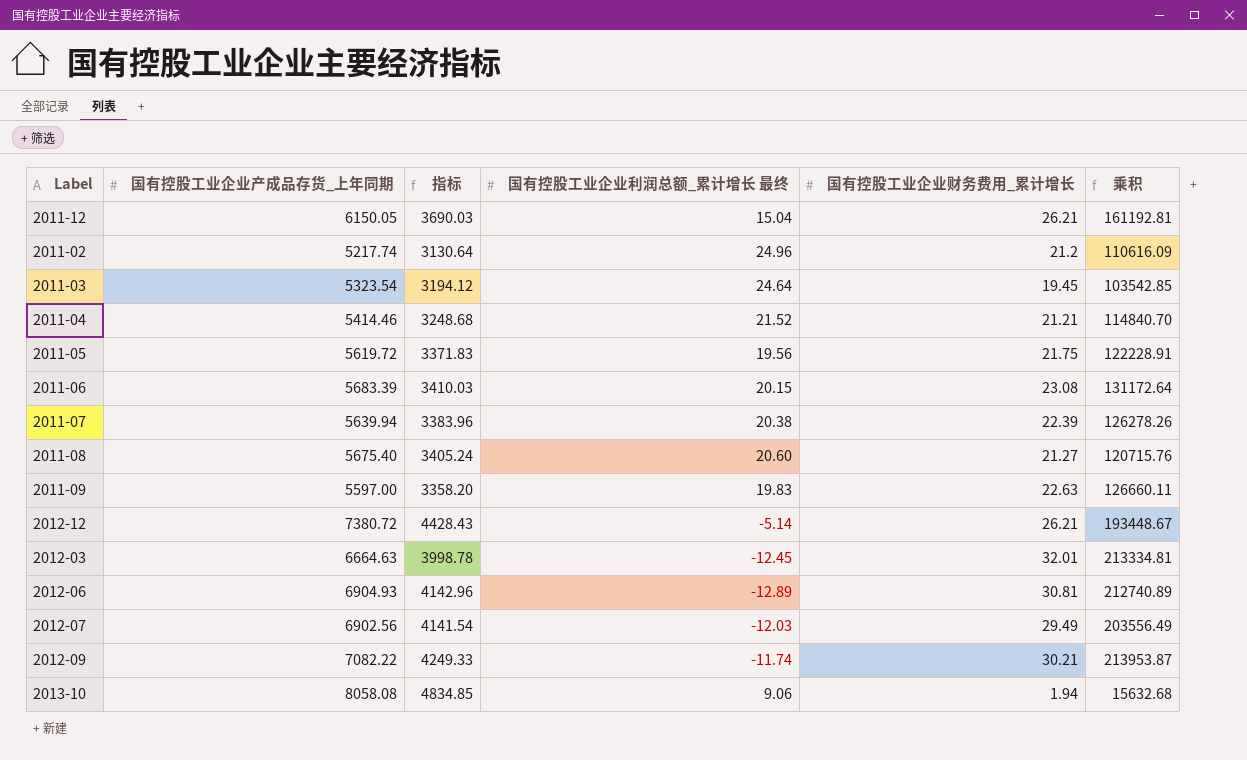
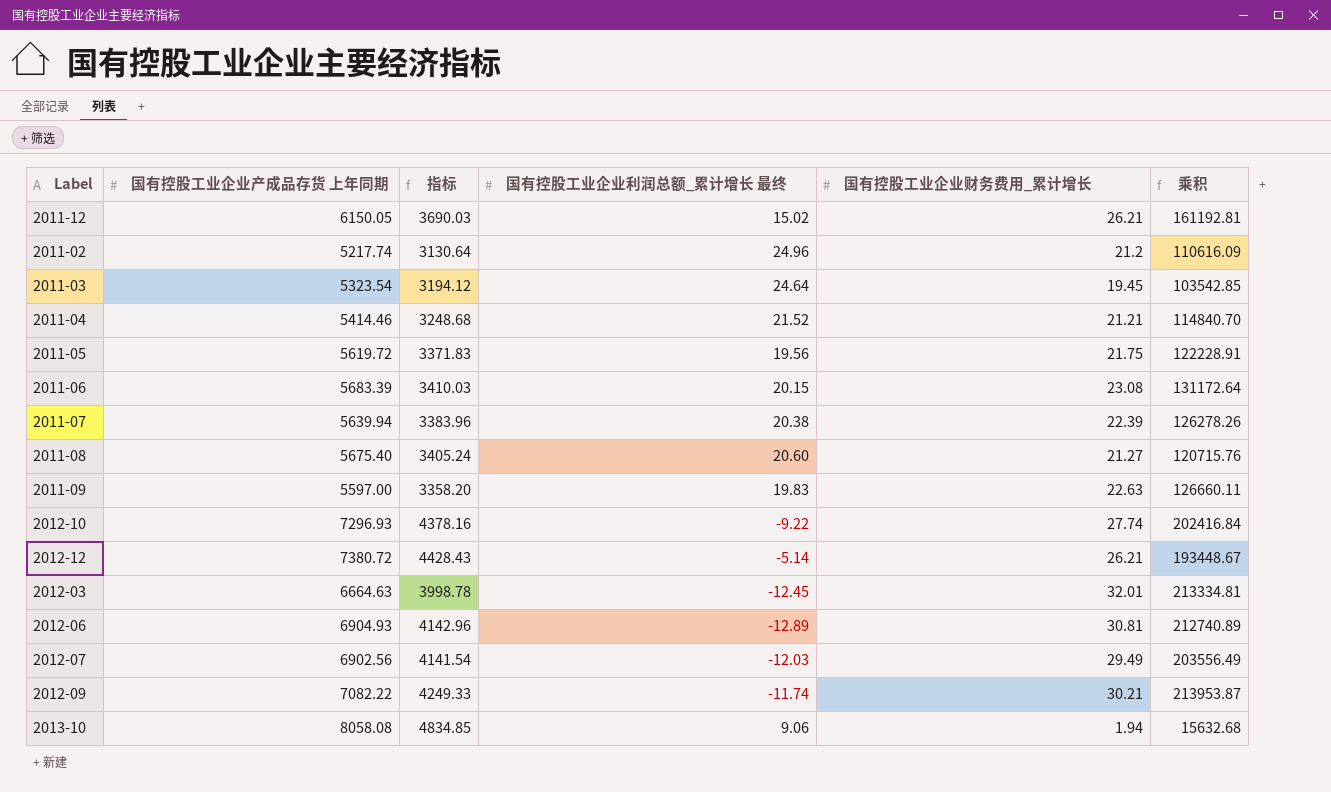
column name: 国有控股工业企业产成品存货_上年同期 -> 国有控股工业企业产成品存货 上年同期
2011-12 | 国有控股工业企业利润总额_累计增长 最终: 15.04 -> 15.02
row 2012-10: none -> 7296.93 | 4378.16 | -9.22 | 27.74 | 202416.84

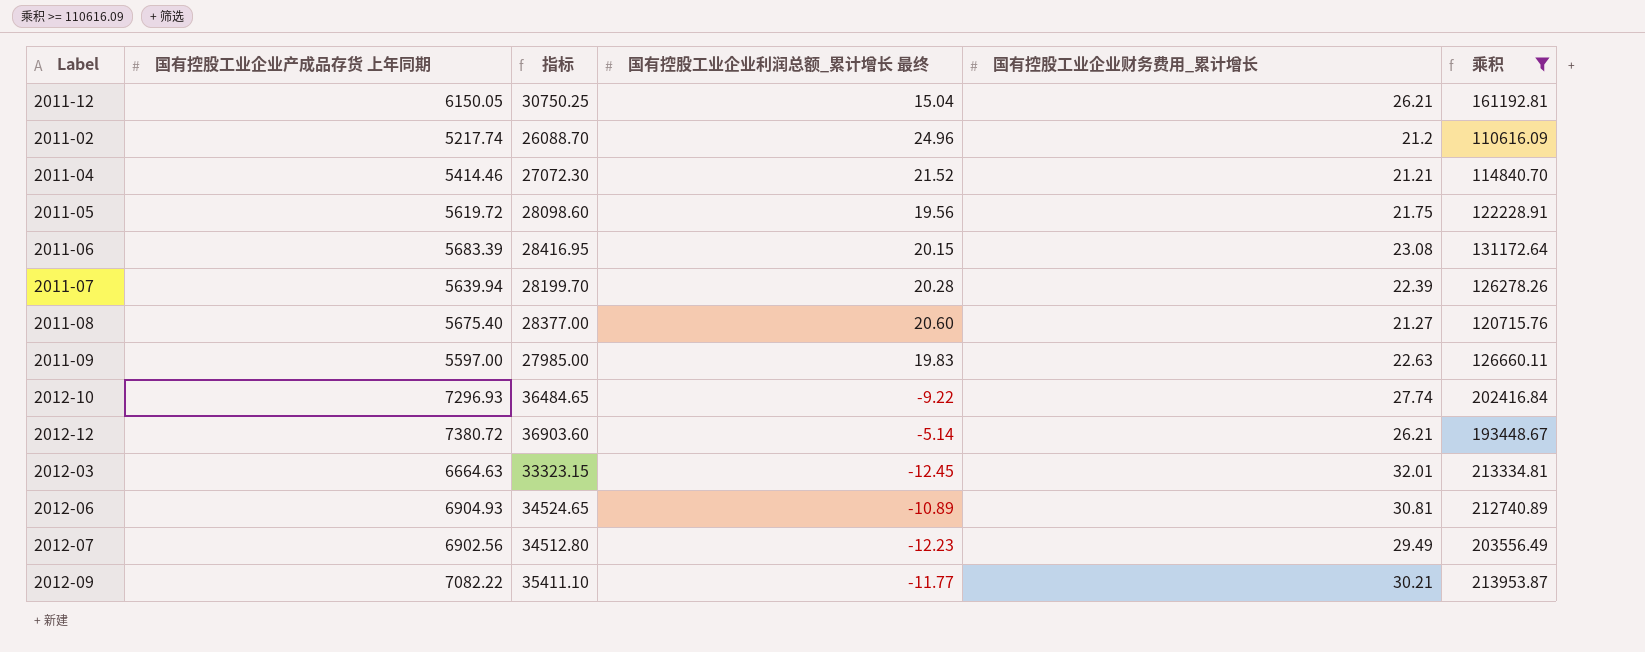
filter: none -> 乘积 >= 110616.09
column 指标 | formula: [国有控股工业企业产成品存货 上年同期] * 0.6 -> [国有控股工业企业产成品存货 上年同期] * 5
2011-12 | 国有控股工业企业利润总额_累计增长 最终: 15.02 -> 15.04
2011-07 | 国有控股工业企业利润总额_累计增长 最终: 20.38 -> 20.28
2012-06 | 国有控股工业企业利润总额_累计增长 最终: -12.89 -> -10.89
2012-07 | 国有控股工业企业利润总额_累计增长 最终: -12.03 -> -12.23
2012-09 | 国有控股工业企业利润总额_累计增长 最终: -11.74 -> -11.77

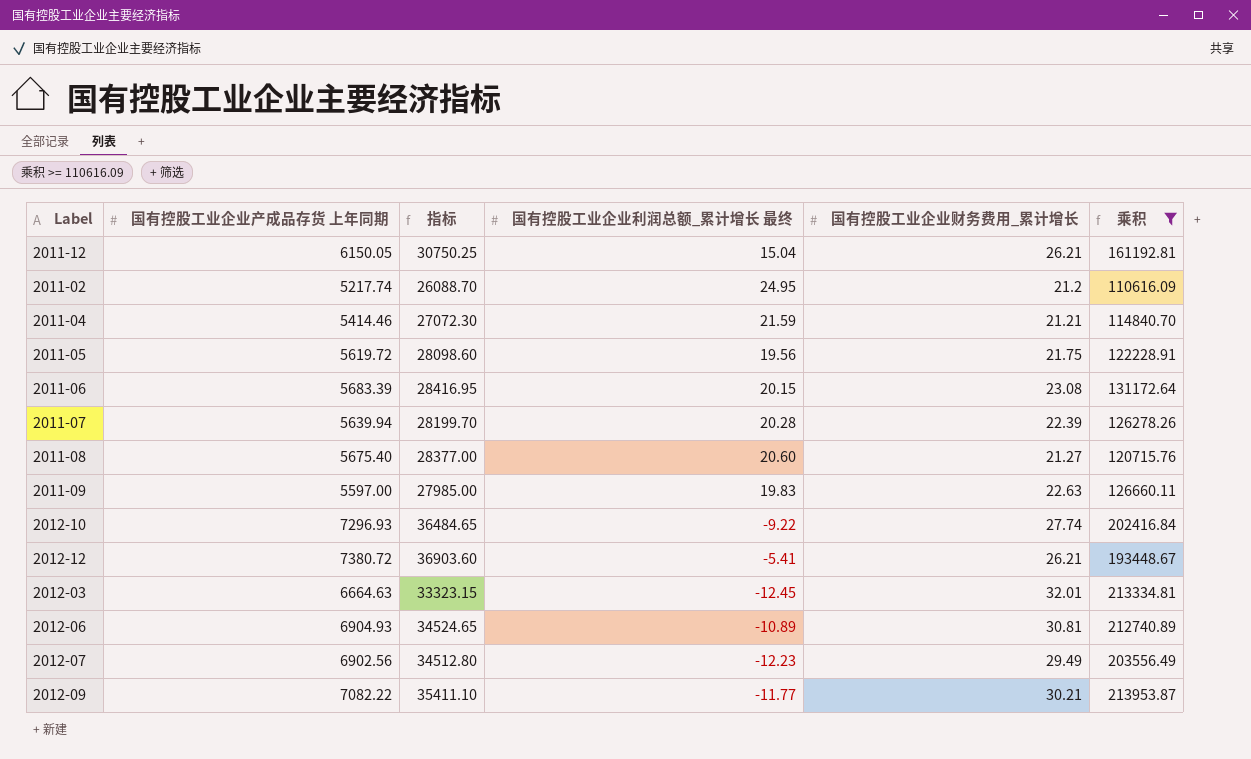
2011-02 | 国有控股工业企业利润总额_累计增长 最终: 24.96 -> 24.95
2011-04 | 国有控股工业企业利润总额_累计增长 最终: 21.52 -> 21.59
2012-12 | 国有控股工业企业利润总额_累计增长 最终: -5.14 -> -5.41

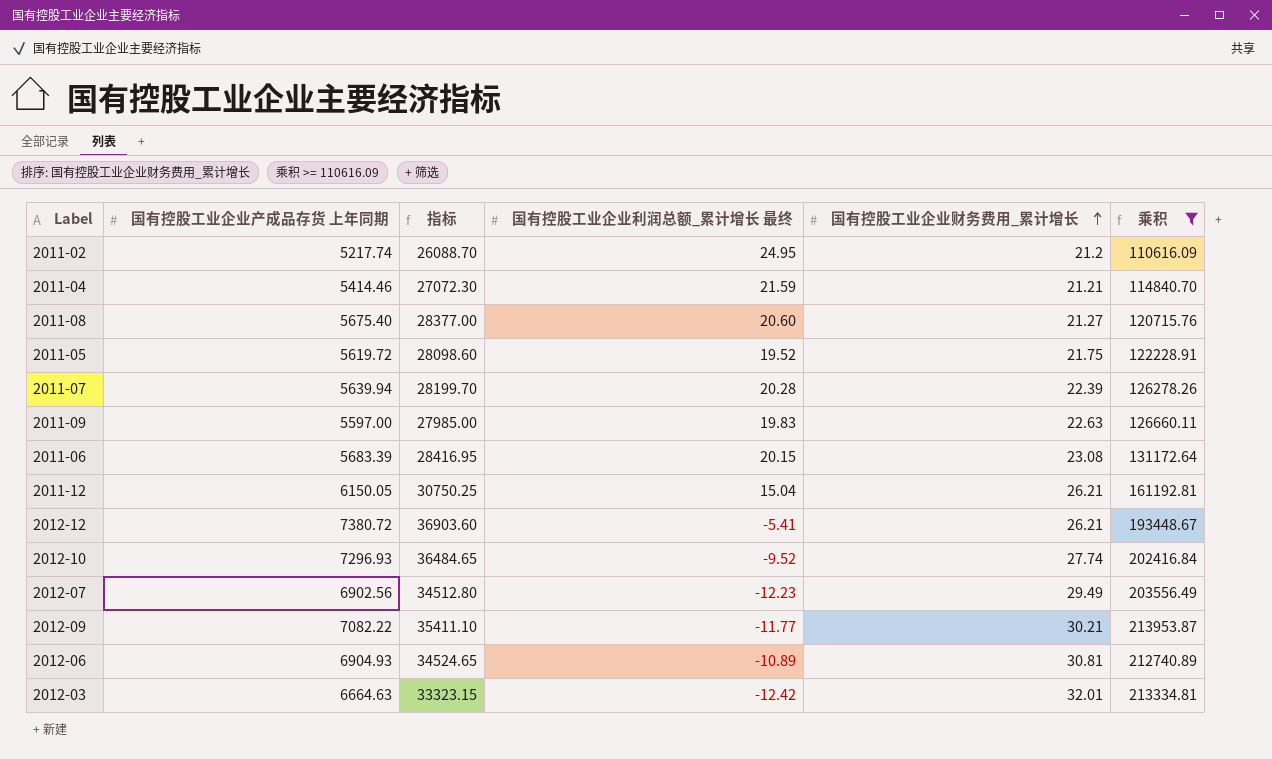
row order: none -> 国有控股工业企业财务费用_累计增长 ascending
2011-05 | 国有控股工业企业利润总额_累计增长 最终: 19.56 -> 19.52
2012-10 | 国有控股工业企业利润总额_累计增长 最终: -9.22 -> -9.52
2012-03 | 国有控股工业企业利润总额_累计增长 最终: -12.45 -> -12.42

